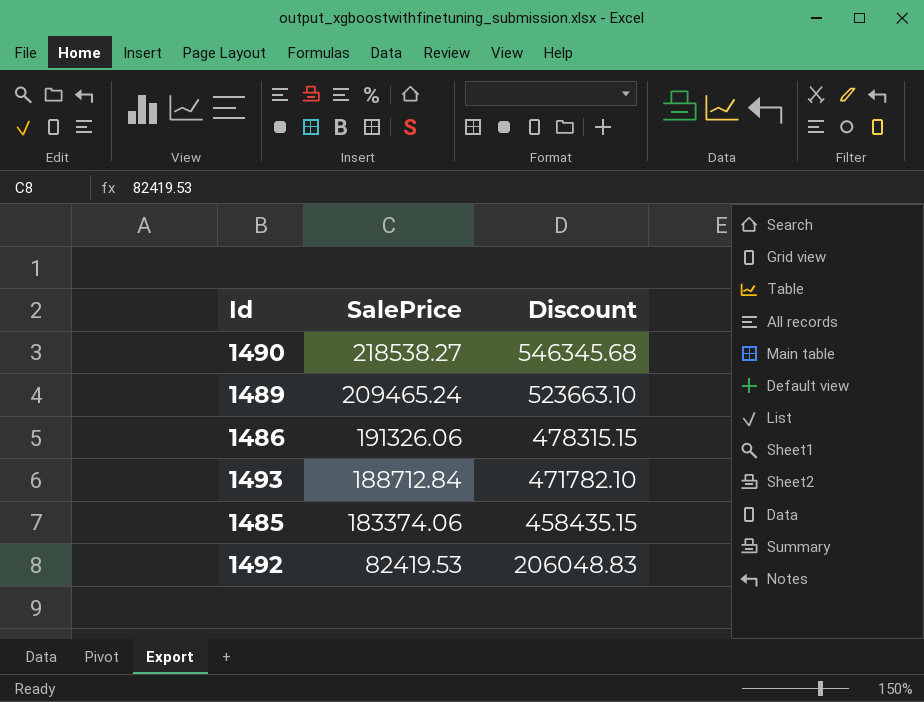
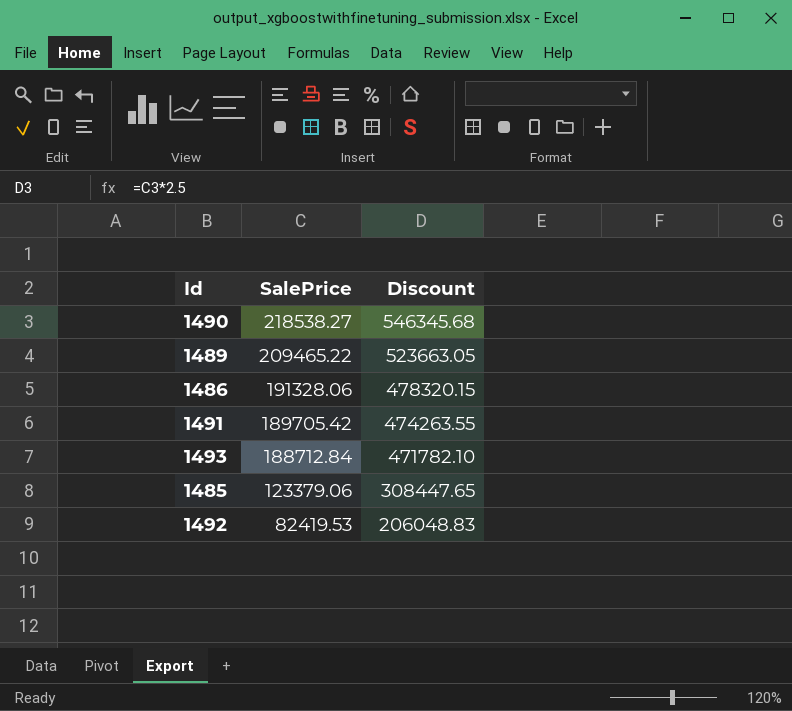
1489 | SalePrice: 209465.24 -> 209465.22
1489 | Discount: 523663.10 -> 523663.05
1486 | SalePrice: 191326.06 -> 191328.06
1486 | Discount: 478315.15 -> 478320.15
row 1491: none -> 189705.42 | 474263.55
1485 | SalePrice: 183374.06 -> 123379.06
1485 | Discount: 458435.15 -> 308447.65

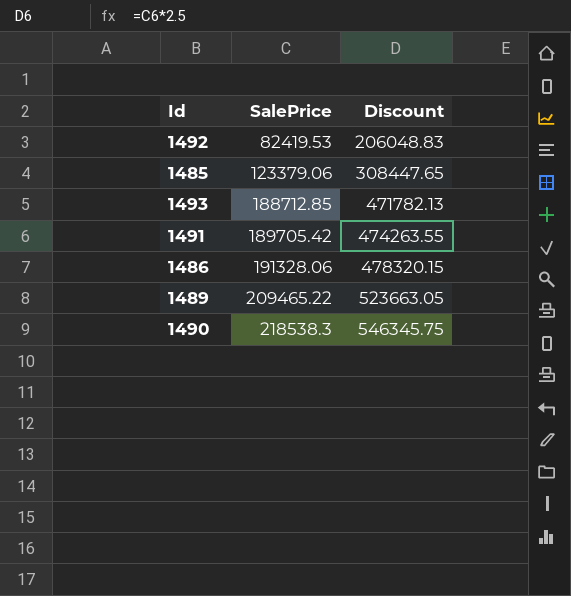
row order: SalePrice descending -> SalePrice ascending
1493 | SalePrice: 188712.84 -> 188712.85
1493 | Discount: 471782.10 -> 471782.13
1490 | SalePrice: 218538.27 -> 218538.3
1490 | Discount: 546345.68 -> 546345.75

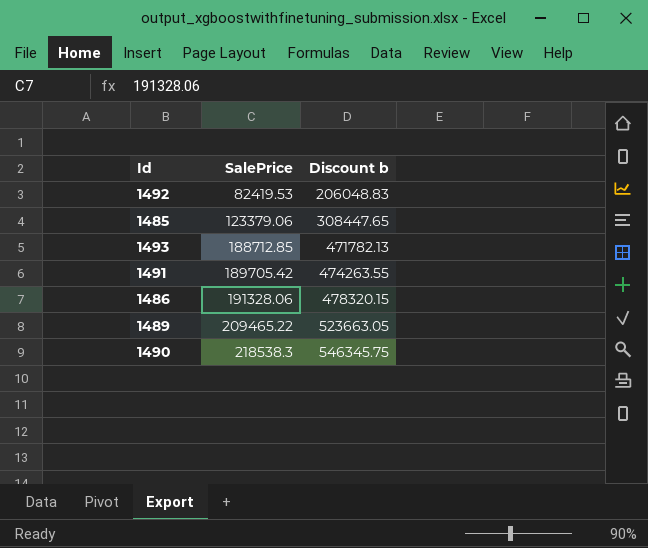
column name: Discount -> Discount b

